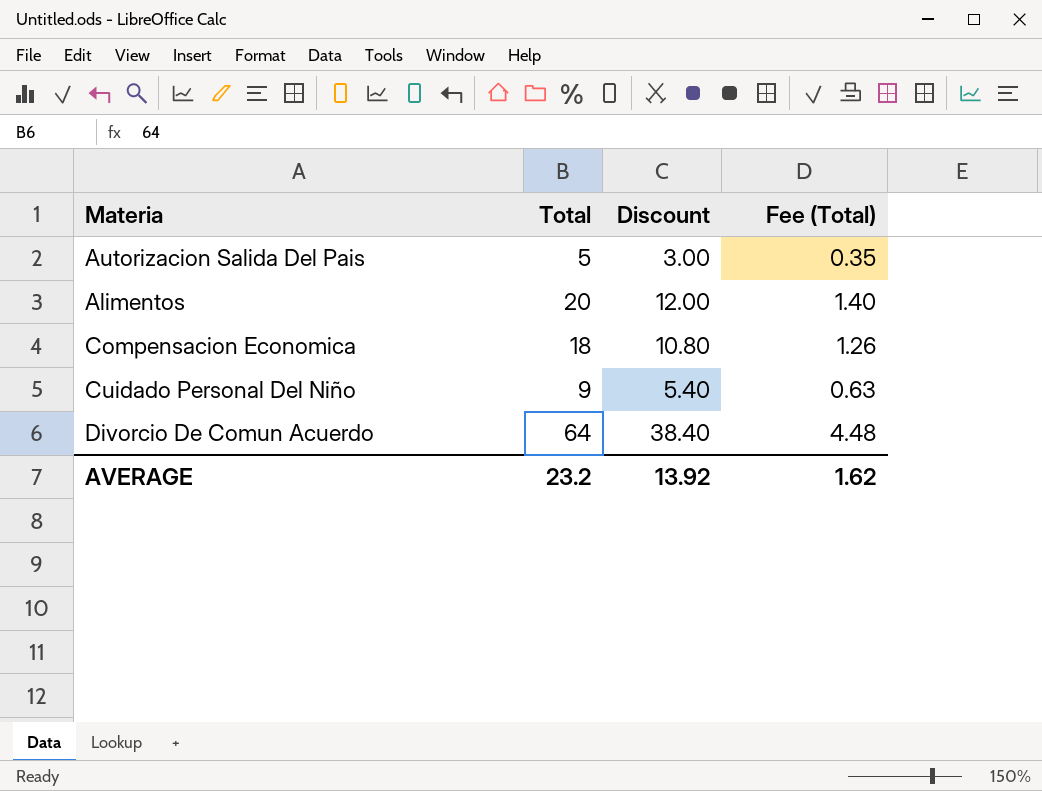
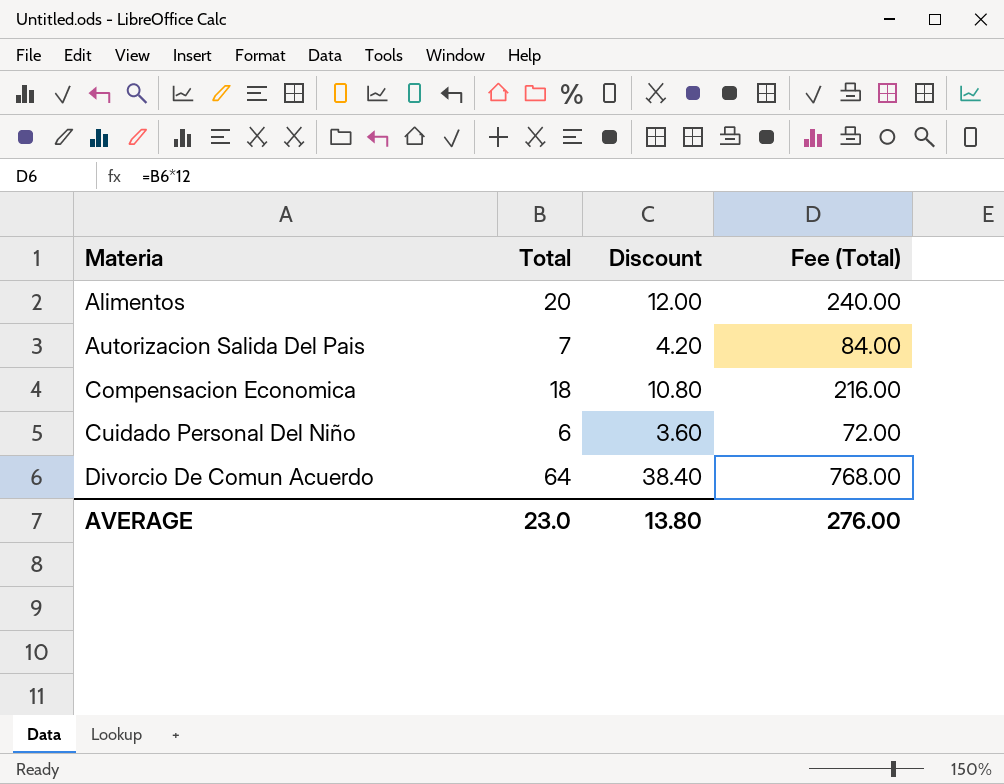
row order: none -> Materia ascending
column Fee (Total) | formula: [Total] * 0.07 -> [Total] * 12
Autorizacion Salida Del Pais | Total: 5 -> 7
Autorizacion Salida Del Pais | Discount: 3.00 -> 4.20
Cuidado Personal Del Niño | Total: 9 -> 6
Cuidado Personal Del Niño | Discount: 5.40 -> 3.60
AVERAGE | Total: 23.2 -> 23.0
AVERAGE | Discount: 13.92 -> 13.80
AVERAGE | Fee (Total): 1.62 -> 276.00

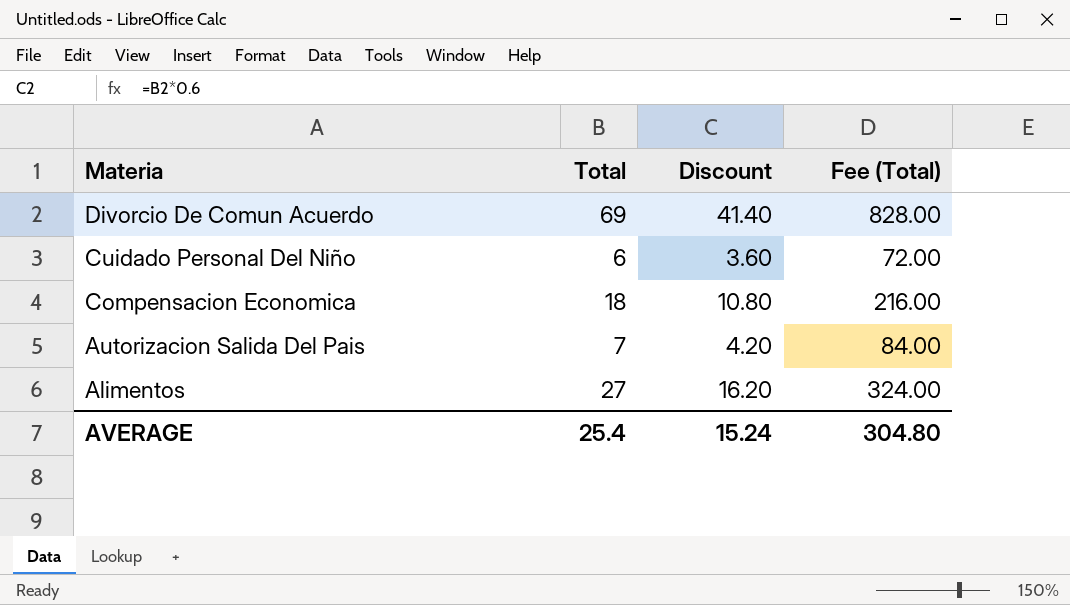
row order: Materia ascending -> Materia descending
Divorcio De Comun Acuerdo | Total: 64 -> 69
Divorcio De Comun Acuerdo | Discount: 38.40 -> 41.40
Divorcio De Comun Acuerdo | Fee (Total): 768.00 -> 828.00
Alimentos | Total: 20 -> 27
Alimentos | Discount: 12.00 -> 16.20
Alimentos | Fee (Total): 240.00 -> 324.00
AVERAGE | Total: 23.0 -> 25.4
AVERAGE | Discount: 13.80 -> 15.24
AVERAGE | Fee (Total): 276.00 -> 304.80

